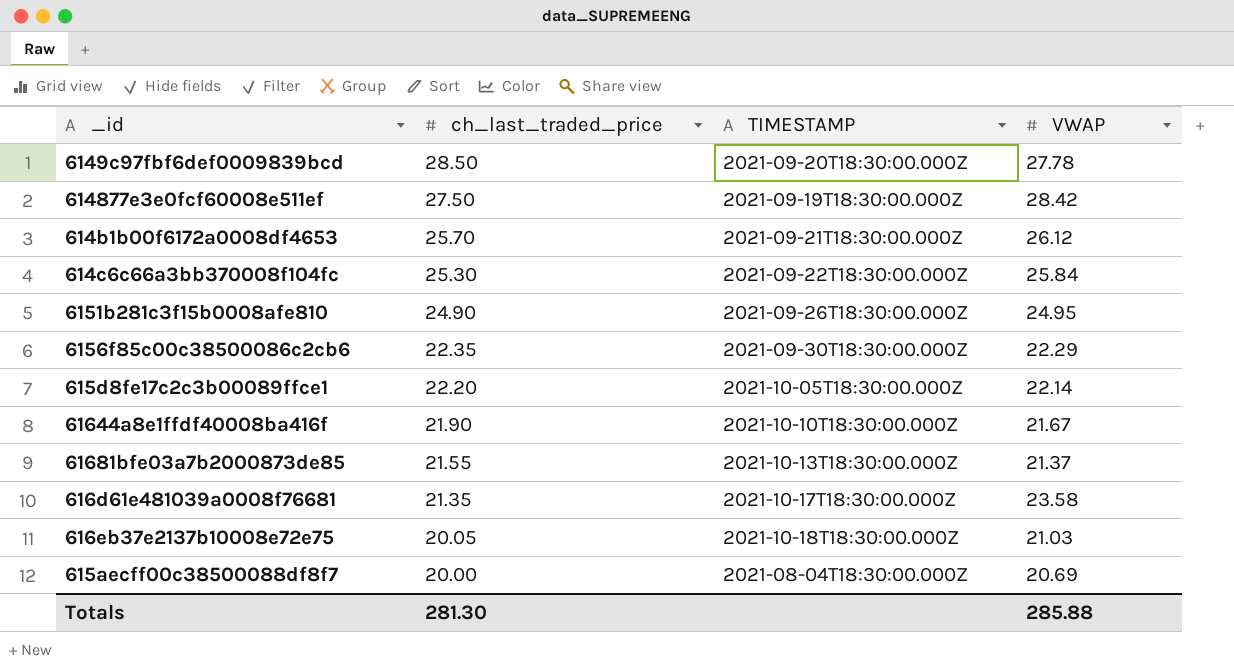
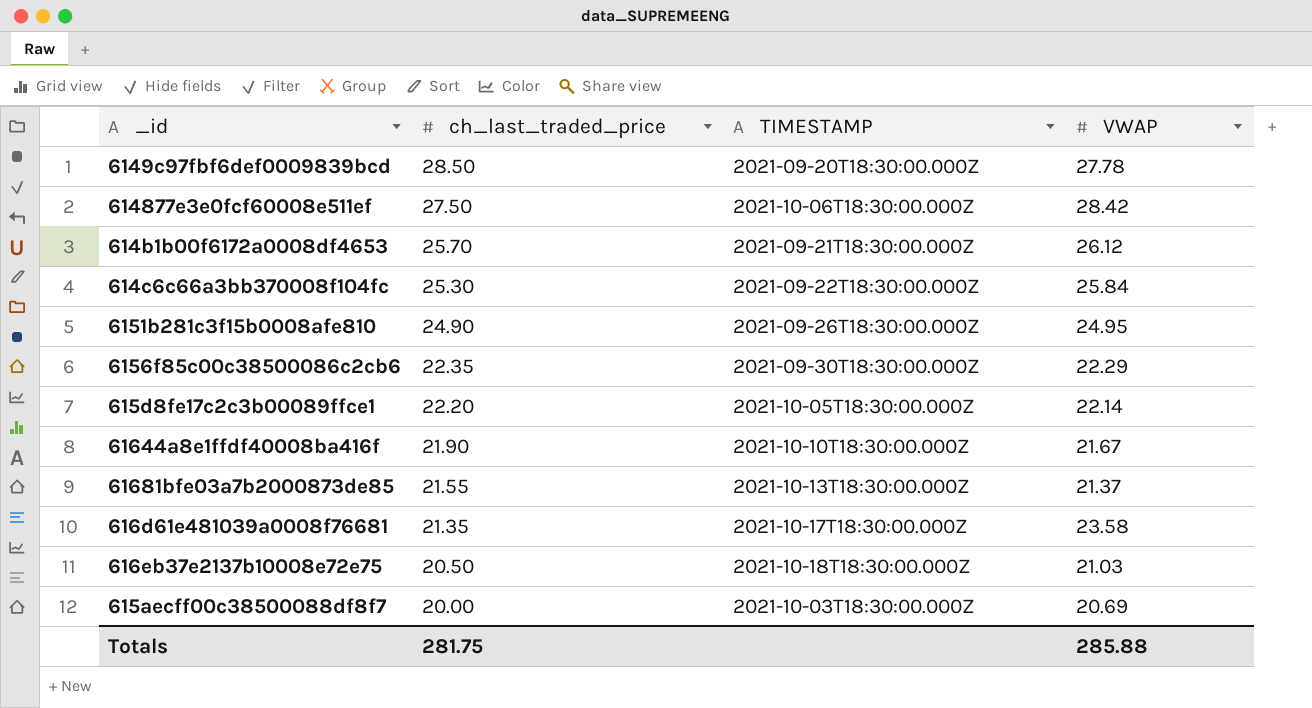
614877e3e0fcf60008e511ef | TIMESTAMP: 2021-09-19T18:30:00.000Z -> 2021-10-06T18:30:00.000Z
616eb37e2137b10008e72e75 | ch_last_traded_price: 20.05 -> 20.50
615aecff00c38500088df8f7 | TIMESTAMP: 2021-08-04T18:30:00.000Z -> 2021-10-03T18:30:00.000Z
Totals | ch_last_traded_price: 281.30 -> 281.75

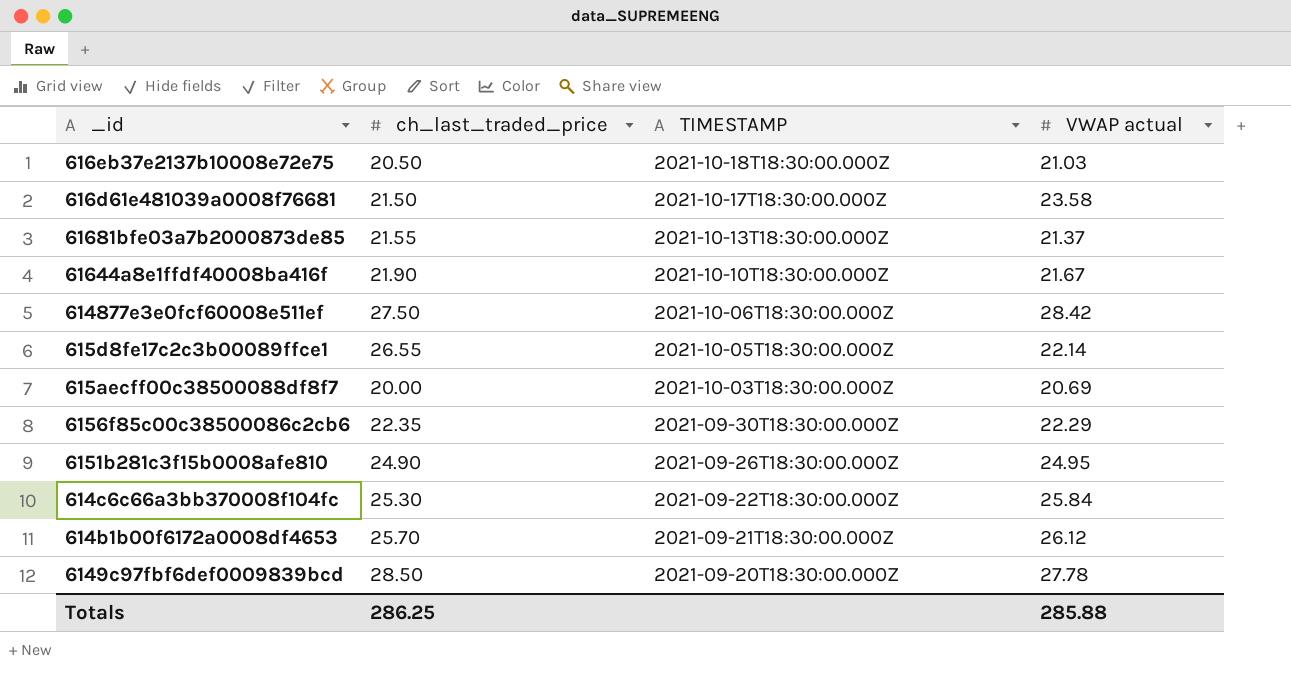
row order: ch_last_traded_price descending -> TIMESTAMP descending
column name: VWAP -> VWAP actual
616d61e481039a0008f76681 | ch_last_traded_price: 21.35 -> 21.50
615d8fe17c2c3b00089ffce1 | ch_last_traded_price: 22.20 -> 26.55
Totals | ch_last_traded_price: 281.75 -> 286.25

